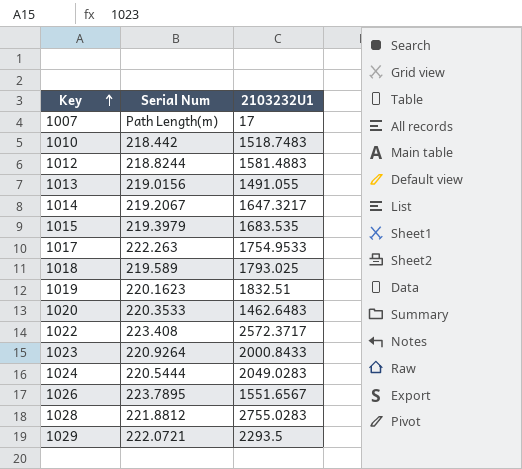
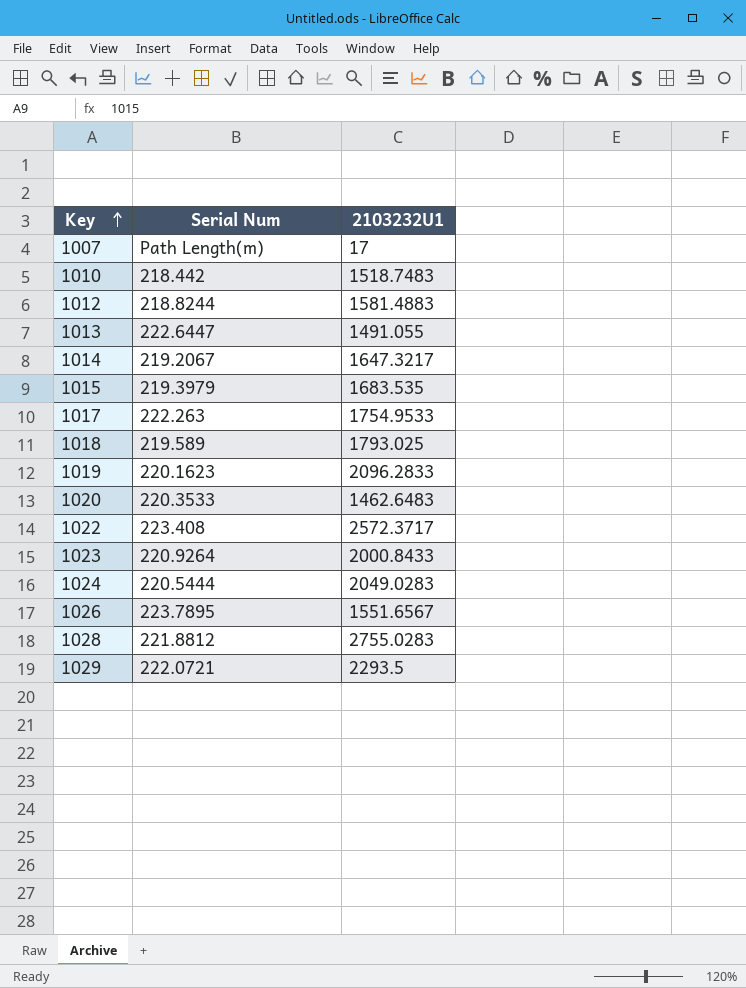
1013 | Serial Num: 219.0156 -> 222.6447
1019 | 2103232U1: 1832.51 -> 2096.2833

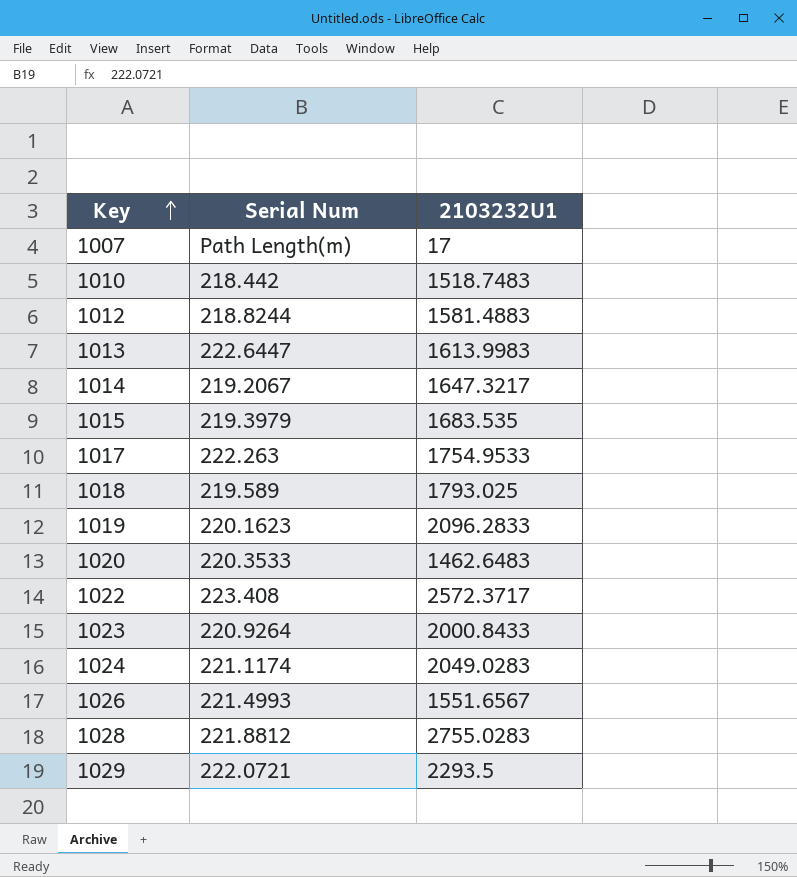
1013 | 2103232U1: 1491.055 -> 1613.9983
1024 | Serial Num: 220.5444 -> 221.1174
1026 | Serial Num: 223.7895 -> 221.4993

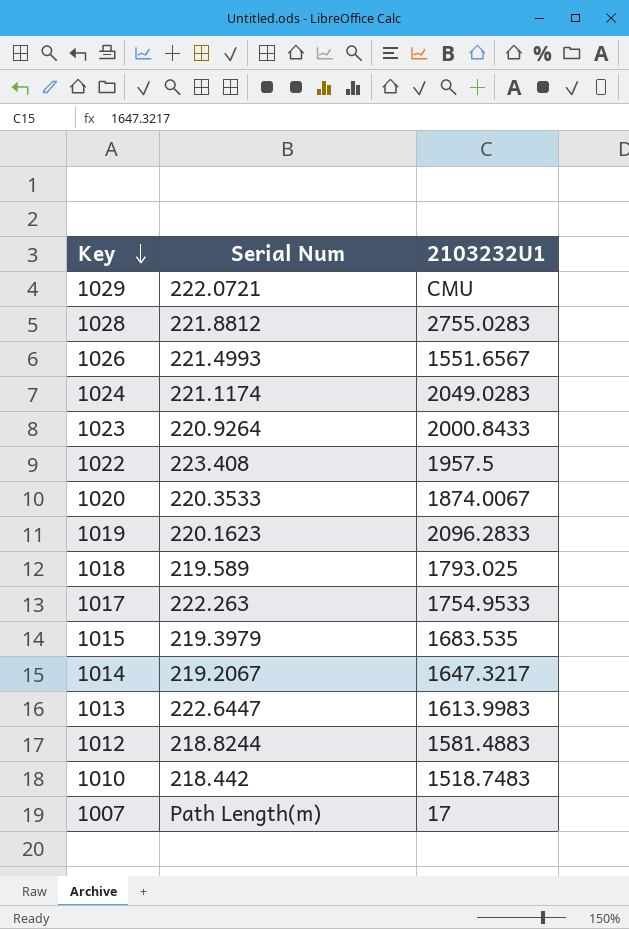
row order: Key ascending -> Key descending
1029 | 2103232U1: 2293.5 -> CMU
1022 | 2103232U1: 2572.3717 -> 1957.5
1020 | 2103232U1: 1462.6483 -> 1874.0067

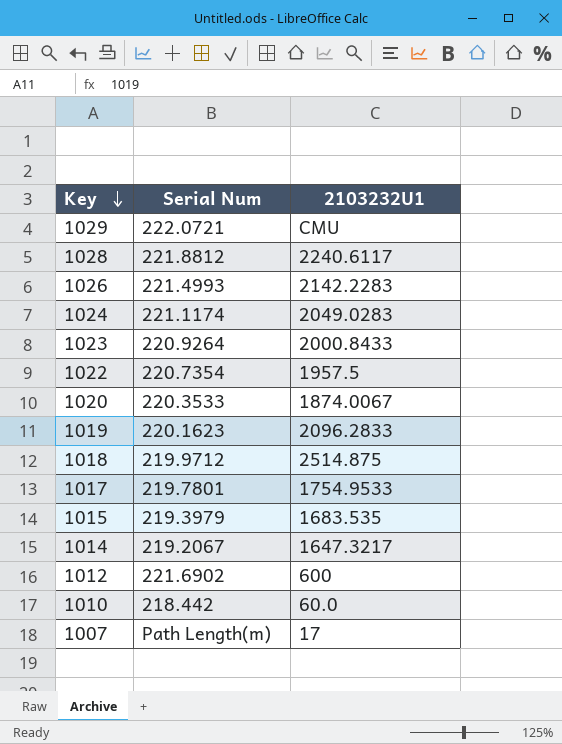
row 1013: 222.6447 | 1613.9983 -> none
1028 | 2103232U1: 2755.0283 -> 2240.6117
1026 | 2103232U1: 1551.6567 -> 2142.2283
1022 | Serial Num: 223.408 -> 220.7354
1018 | Serial Num: 219.589 -> 219.9712
1018 | 2103232U1: 1793.025 -> 2514.875
1017 | Serial Num: 222.263 -> 219.7801
1012 | Serial Num: 218.8244 -> 221.6902
1012 | 2103232U1: 1581.4883 -> 600
1010 | 2103232U1: 1518.7483 -> 60.0

